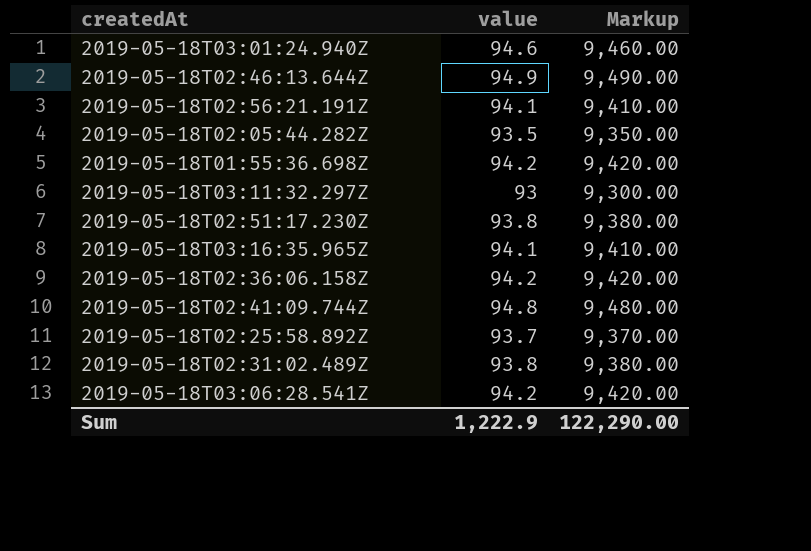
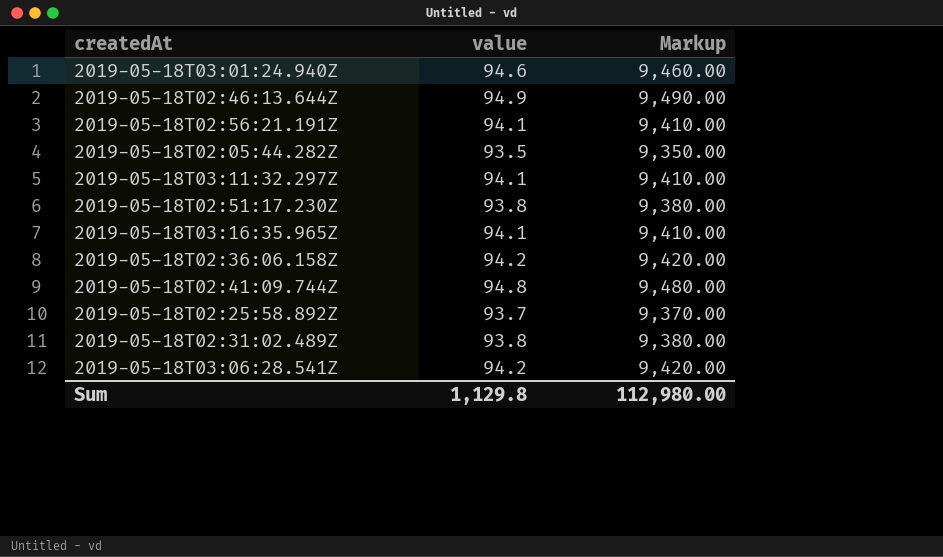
row 2019-05-18T01:55:36.698Z: 94.2 | 9,420.00 -> none
2019-05-18T03:11:32.297Z | value: 93 -> 94.1
2019-05-18T03:11:32.297Z | Markup: 9,300.00 -> 9,410.00
Sum | value: 1,222.9 -> 1,129.8
Sum | Markup: 122,290.00 -> 112,980.00

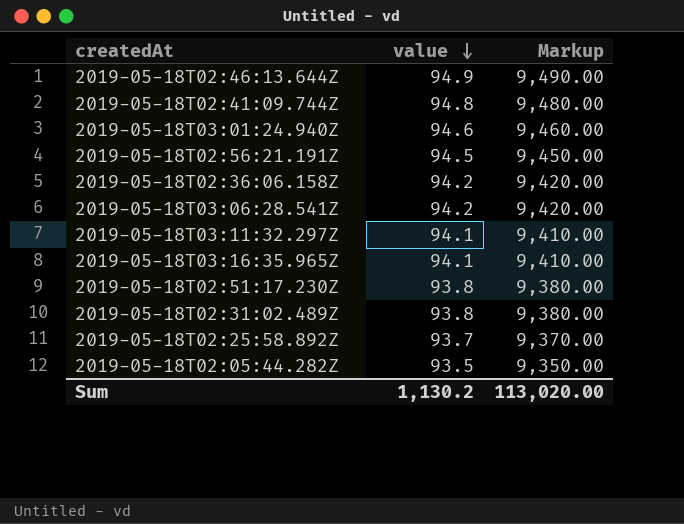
row order: none -> value descending
2019-05-18T02:56:21.191Z | value: 94.1 -> 94.5
2019-05-18T02:56:21.191Z | Markup: 9,410.00 -> 9,450.00
Sum | value: 1,129.8 -> 1,130.2
Sum | Markup: 112,980.00 -> 113,020.00

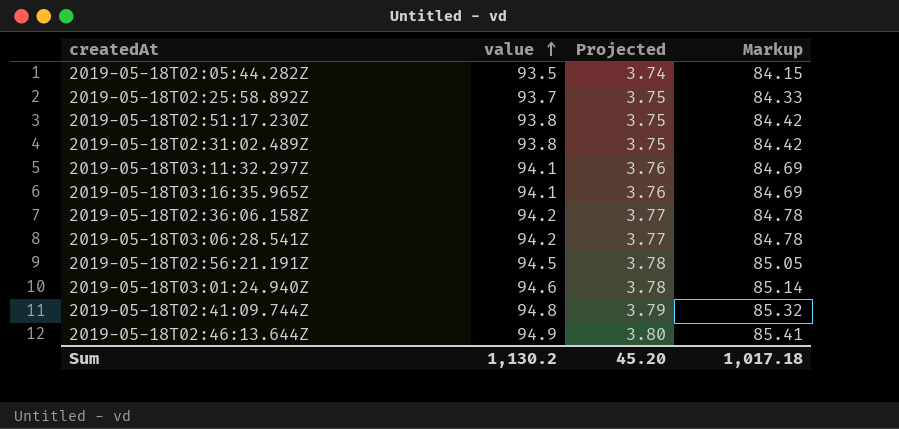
row order: value descending -> value ascending
column Projected | formula: none -> [value] * 0.04
column Markup | formula: [value] * 100 -> [value] * 0.9
Sum | Markup: 113,020.00 -> 1,017.18

